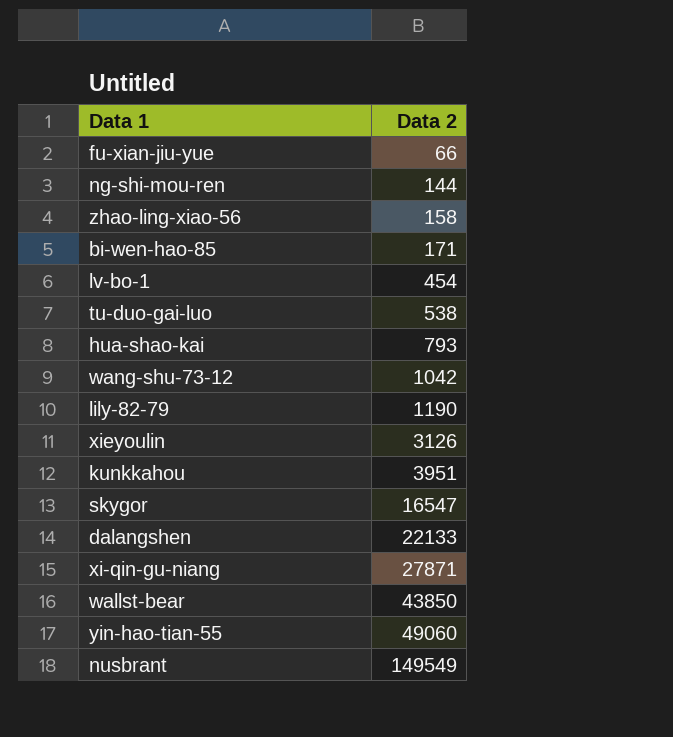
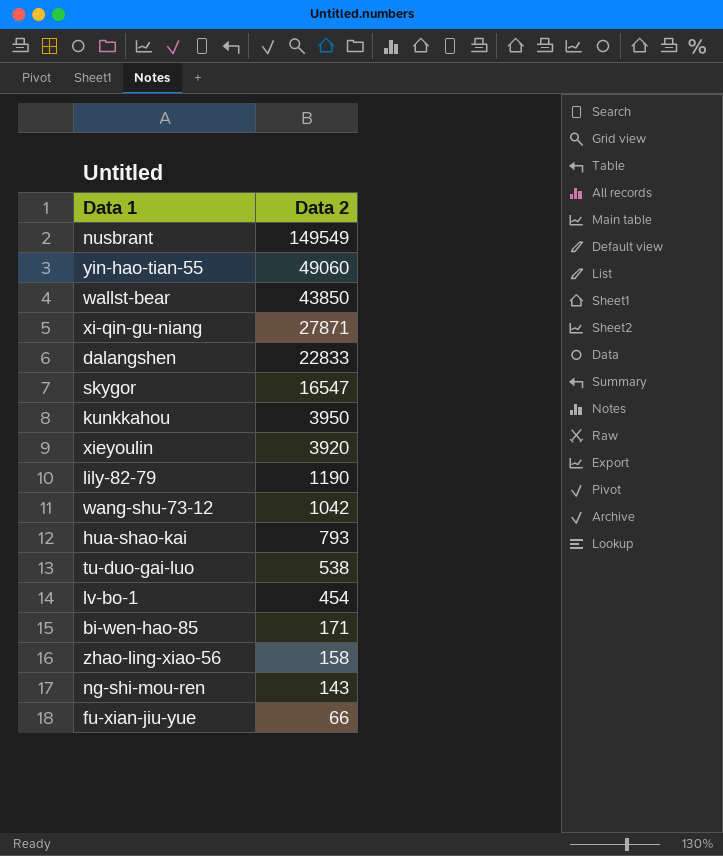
row order: Data 2 ascending -> Data 2 descending
dalangshen | Data 2: 22133 -> 22833
kunkkahou | Data 2: 3951 -> 3950
xieyoulin | Data 2: 3126 -> 3920
ng-shi-mou-ren | Data 2: 144 -> 143

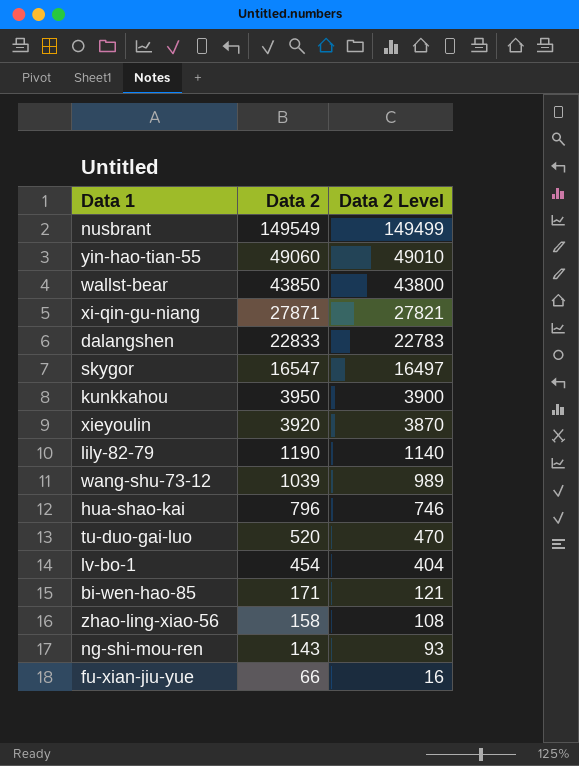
column Data 2 Level | formula: none -> [Data 2] - 50
wang-shu-73-12 | Data 2: 1042 -> 1039
hua-shao-kai | Data 2: 793 -> 796
tu-duo-gai-luo | Data 2: 538 -> 520

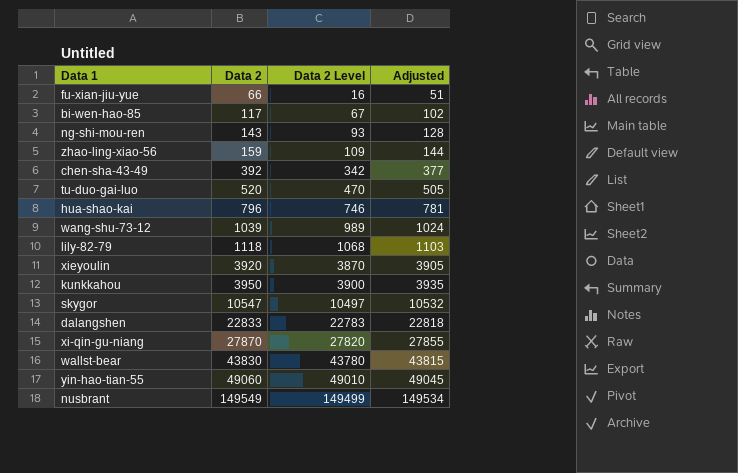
row order: Data 2 descending -> Data 2 ascending
column Adjusted | formula: none -> [Data 2] - 15
row lv-bo-1: 454 | 404 -> none
bi-wen-hao-85 | Data 2: 171 -> 117
bi-wen-hao-85 | Data 2 Level: 121 -> 67
zhao-ling-xiao-56 | Data 2: 158 -> 159
zhao-ling-xiao-56 | Data 2 Level: 108 -> 109
row chen-sha-43-49: none -> 392 | 342 | 377
lily-82-79 | Data 2: 1190 -> 1118
lily-82-79 | Data 2 Level: 1140 -> 1068
skygor | Data 2: 16547 -> 10547
skygor | Data 2 Level: 16497 -> 10497
xi-qin-gu-niang | Data 2: 27871 -> 27870
xi-qin-gu-niang | Data 2 Level: 27821 -> 27820
wallst-bear | Data 2: 43850 -> 43830
wallst-bear | Data 2 Level: 43800 -> 43780

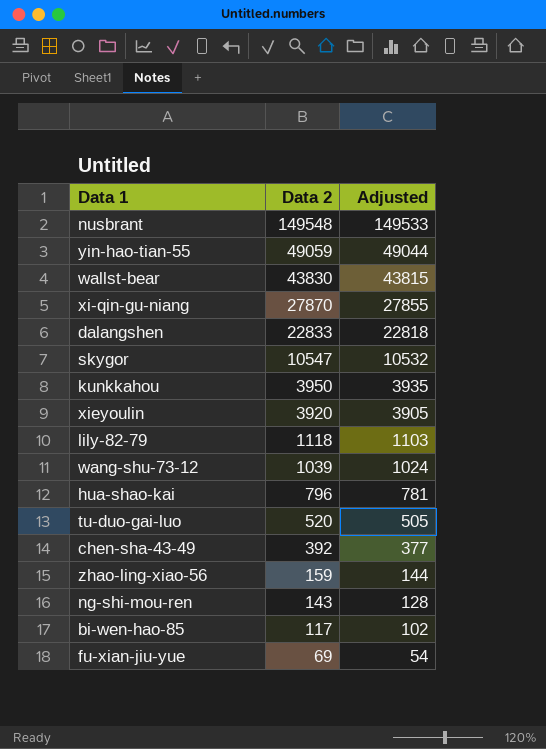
row order: Data 2 ascending -> Data 2 descending
column Data 2 Level | formula: [Data 2] - 50 -> none
nusbrant | Data 2: 149549 -> 149548
nusbrant | Adjusted: 149534 -> 149533
yin-hao-tian-55 | Data 2: 49060 -> 49059
yin-hao-tian-55 | Adjusted: 49045 -> 49044
fu-xian-jiu-yue | Data 2: 66 -> 69
fu-xian-jiu-yue | Adjusted: 51 -> 54

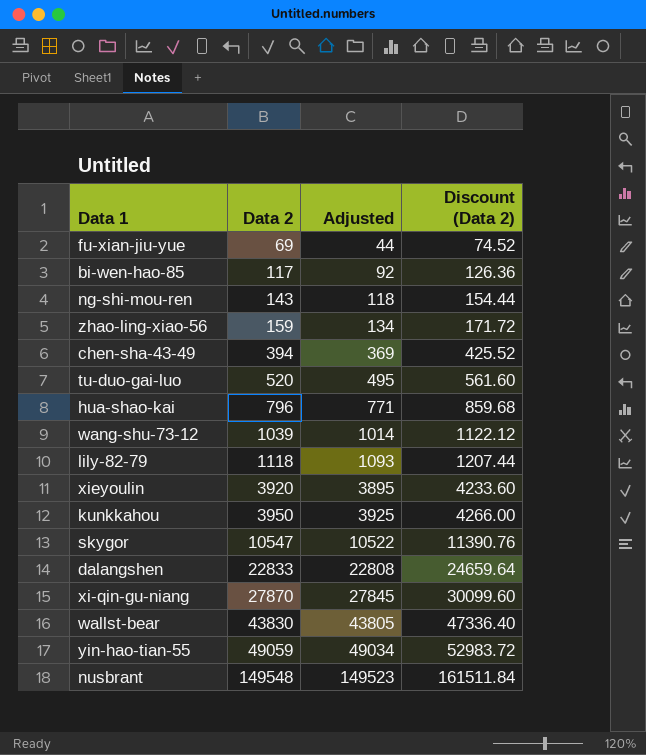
row order: Data 2 descending -> Data 2 ascending
column Adjusted | formula: [Data 2] - 15 -> [Data 2] - 25
column Discount (Data 2) | formula: none -> [Data 2] * 1.08
chen-sha-43-49 | Data 2: 392 -> 394

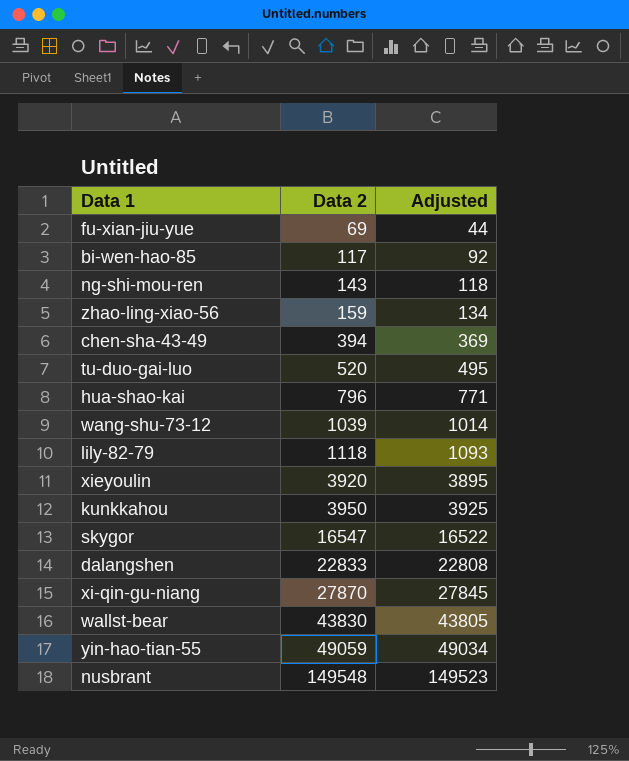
column Discount (Data 2) | formula: [Data 2] * 1.08 -> none
skygor | Data 2: 10547 -> 16547
skygor | Adjusted: 10522 -> 16522

